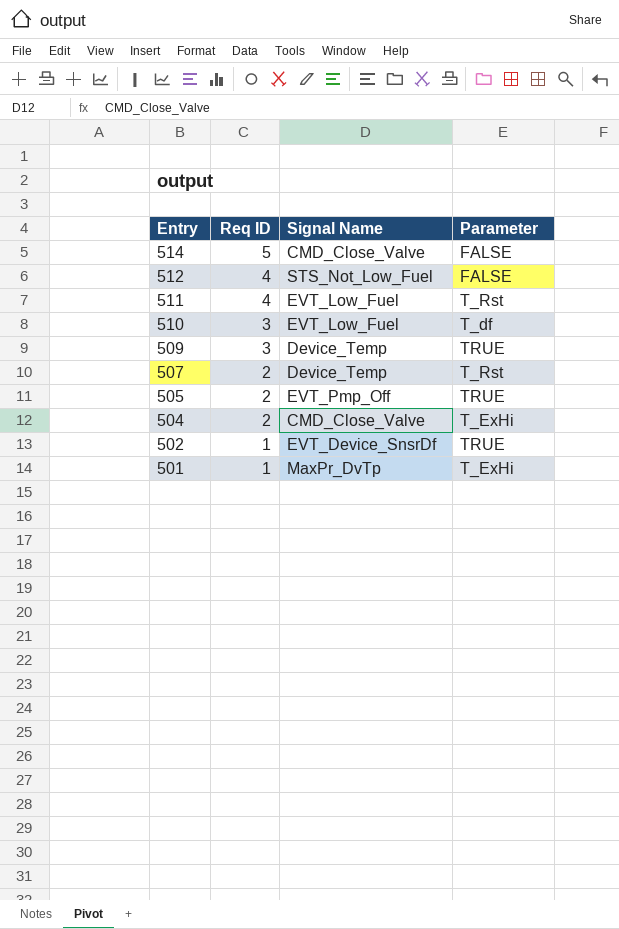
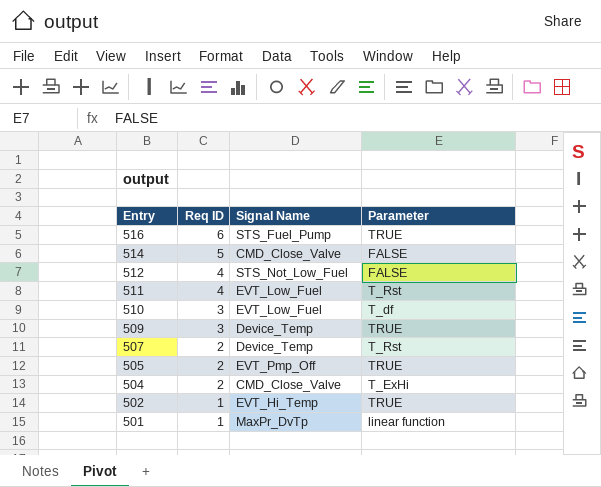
row 516: none -> 6 | STS_Fuel_Pump | TRUE
502 | Signal Name: EVT_Device_SnsrDf -> EVT_Hi_Temp
501 | Parameter: T_ExHi -> linear function

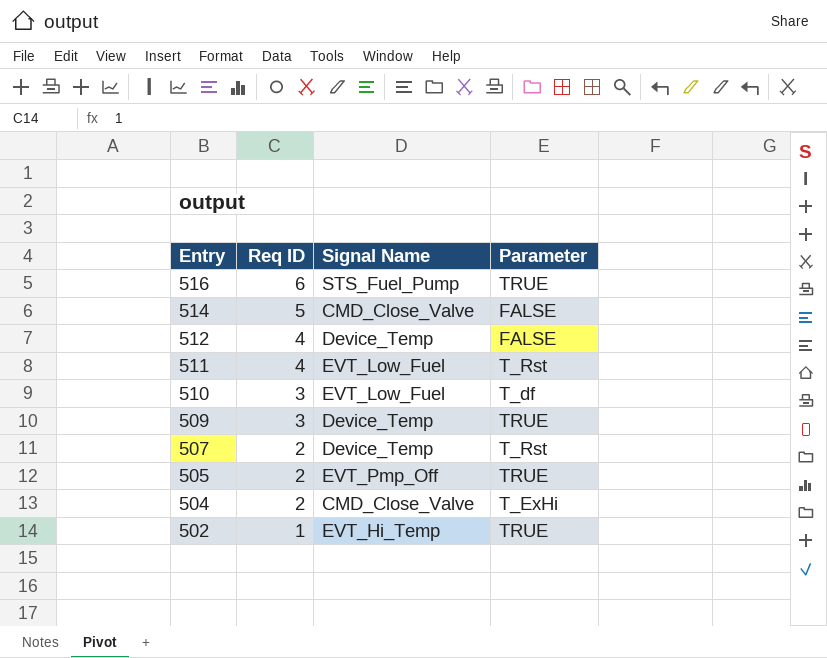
row 501: 1 | MaxPr_DvTp | linear function -> none
512 | Signal Name: STS_Not_Low_Fuel -> Device_Temp

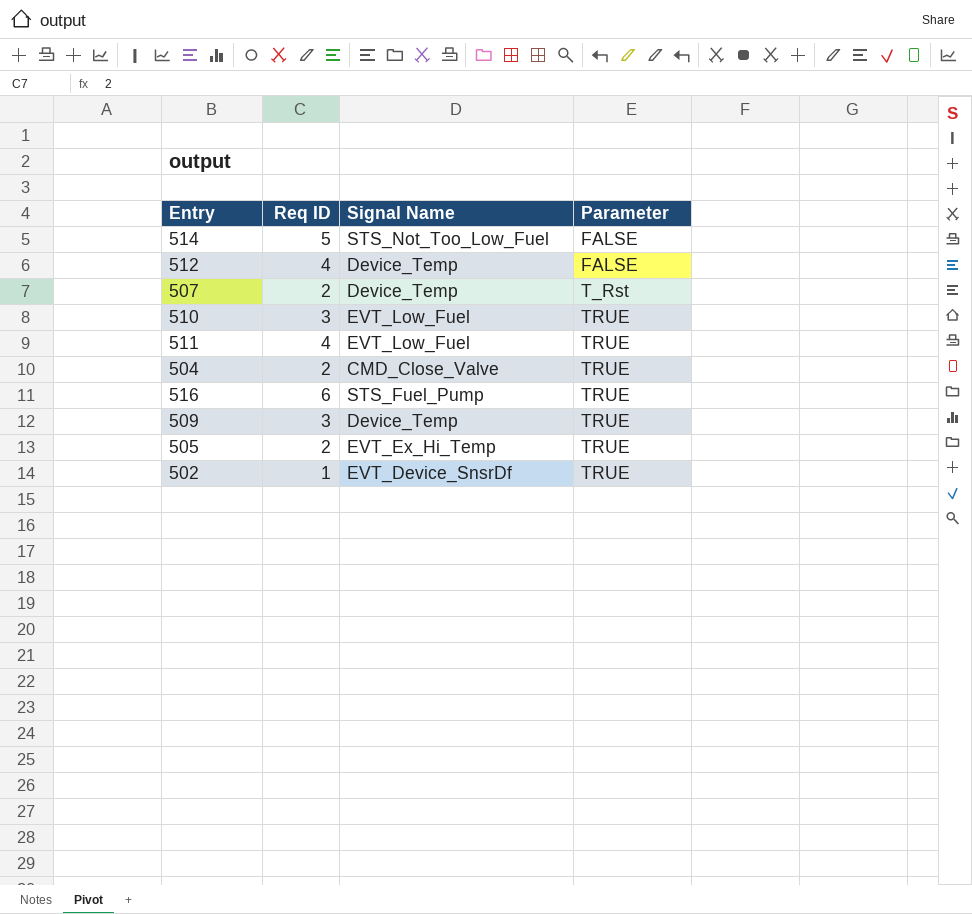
row order: Entry descending -> Parameter ascending
514 | Signal Name: CMD_Close_Valve -> STS_Not_Too_Low_Fuel
510 | Parameter: T_df -> TRUE
511 | Parameter: T_Rst -> TRUE
504 | Parameter: T_ExHi -> TRUE
505 | Signal Name: EVT_Pmp_Off -> EVT_Ex_Hi_Temp
502 | Signal Name: EVT_Hi_Temp -> EVT_Device_SnsrDf

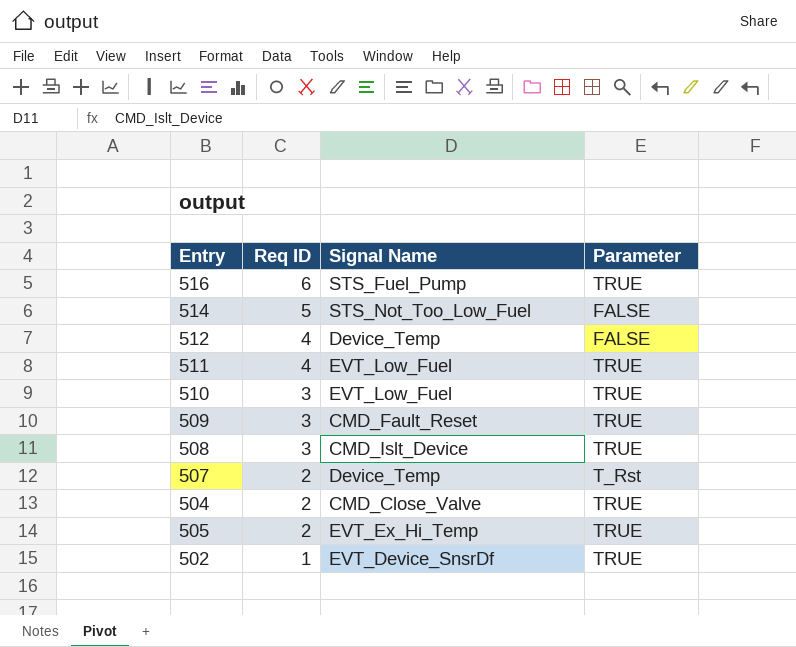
row order: Parameter ascending -> Req ID descending
509 | Signal Name: Device_Temp -> CMD_Fault_Reset
row 508: none -> 3 | CMD_Islt_Device | TRUE

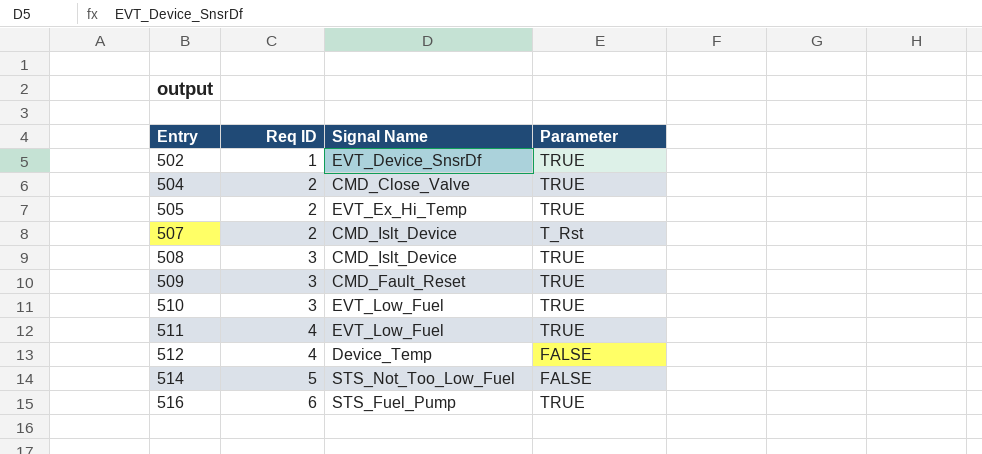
row order: Req ID descending -> Entry ascending
507 | Signal Name: Device_Temp -> CMD_Islt_Device

